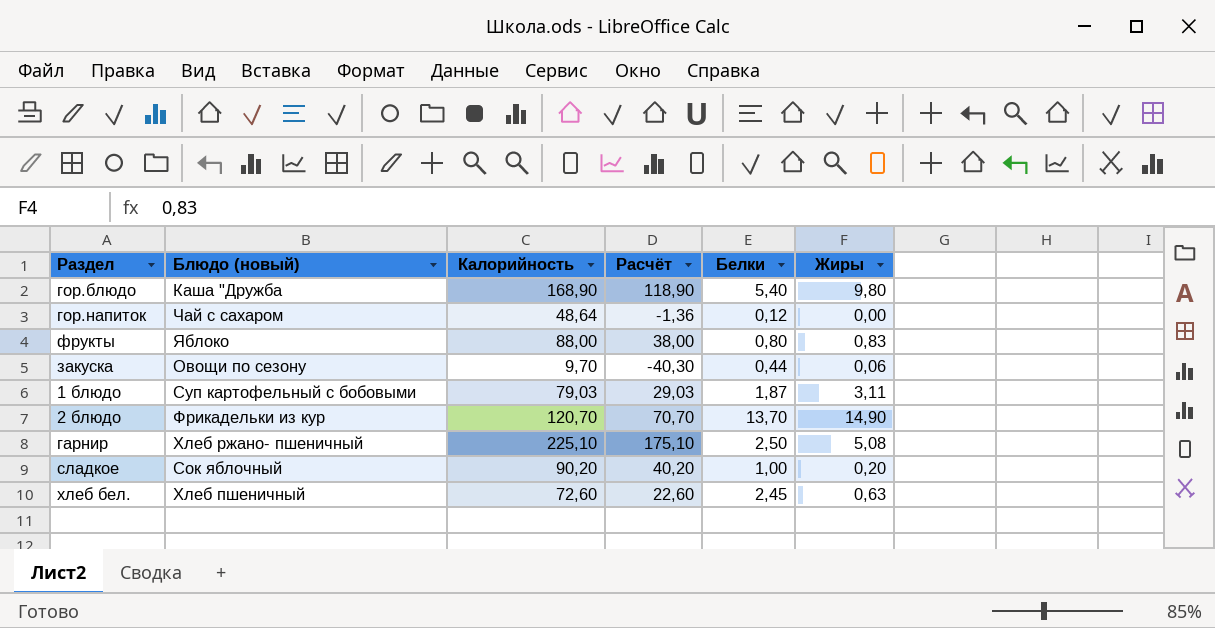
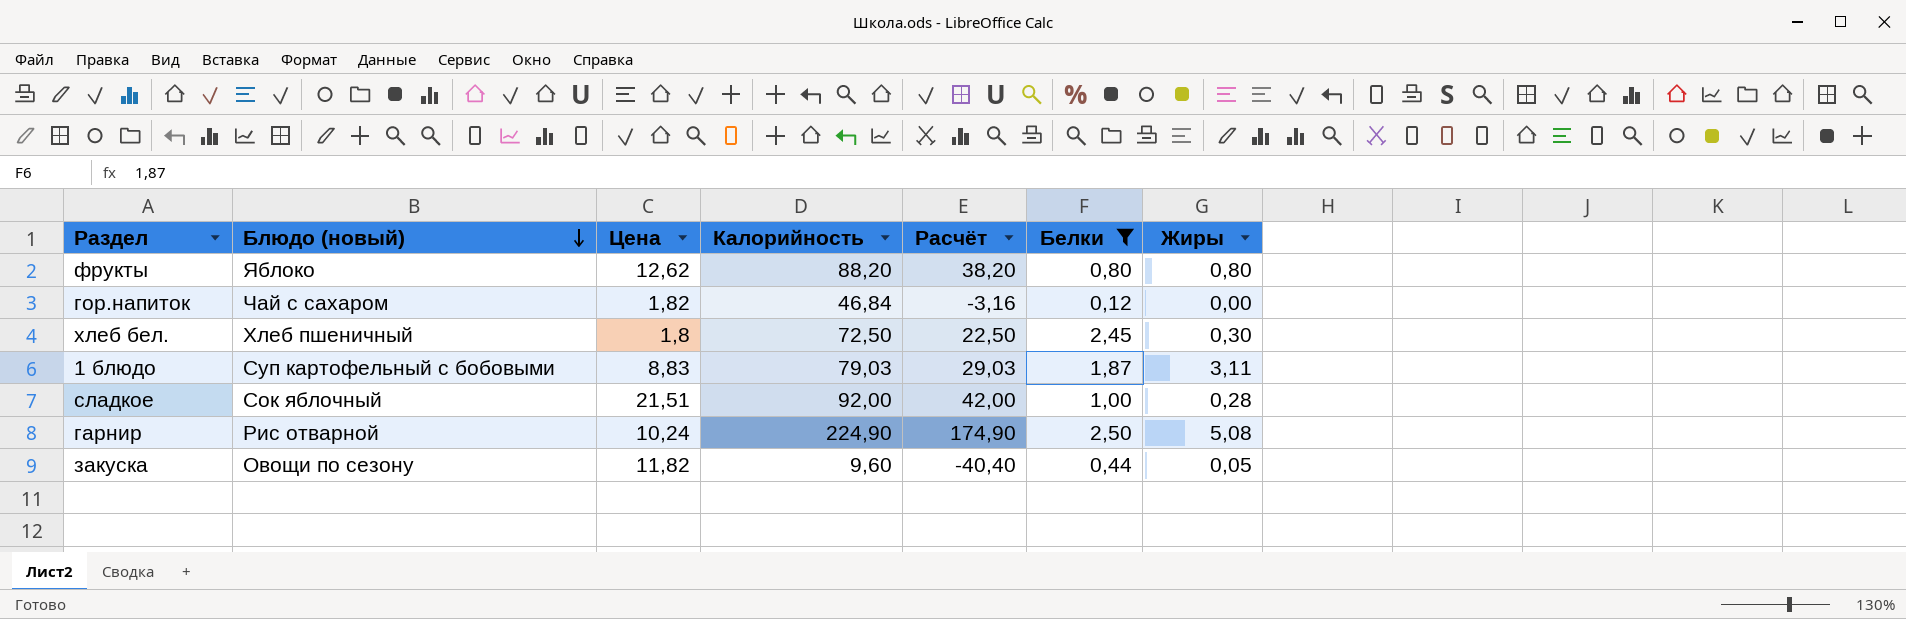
filter: none -> Белки <= 2,50
row order: none -> Блюдо (новый) descending
column Цена | position: none -> 3
фрукты | Калорийность: 88,00 -> 88,20
фрукты | Расчёт: 38,00 -> 38,20
фрукты | Жиры: 0,83 -> 0,80
гор.напиток | Калорийность: 48,64 -> 46,84
гор.напиток | Расчёт: -1,36 -> -3,16
хлеб бел. | Калорийность: 72,60 -> 72,50
хлеб бел. | Расчёт: 22,60 -> 22,50
хлеб бел. | Жиры: 0,63 -> 0,30
сладкое | Калорийность: 90,20 -> 92,00
сладкое | Расчёт: 40,20 -> 42,00
сладкое | Жиры: 0,20 -> 0,28
гарнир | Блюдо (новый): Хлеб ржано- пшеничный -> Рис отварной
гарнир | Калорийность: 225,10 -> 224,90
гарнир | Расчёт: 175,10 -> 174,90
закуска | Калорийность: 9,70 -> 9,60
закуска | Расчёт: -40,30 -> -40,40
закуска | Жиры: 0,06 -> 0,05

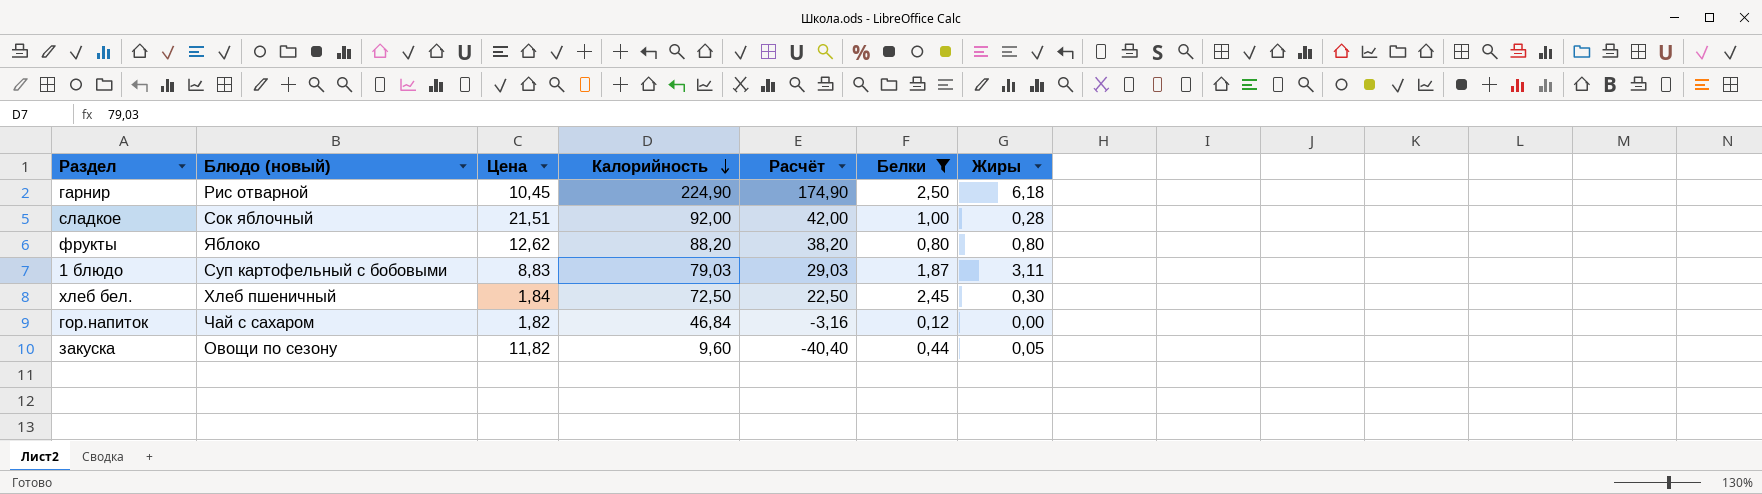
row order: Блюдо (новый) descending -> Калорийность descending
гарнир | Цена: 10,24 -> 10,45
гарнир | Жиры: 5,08 -> 6,18
хлеб бел. | Цена: 1,8 -> 1,84

